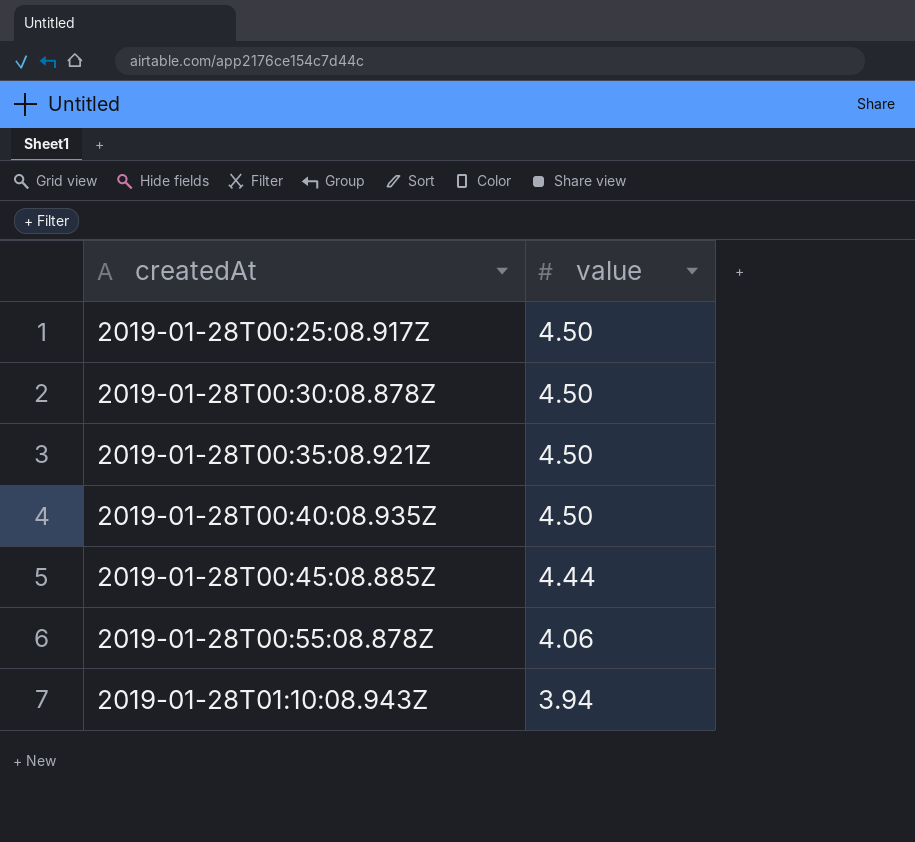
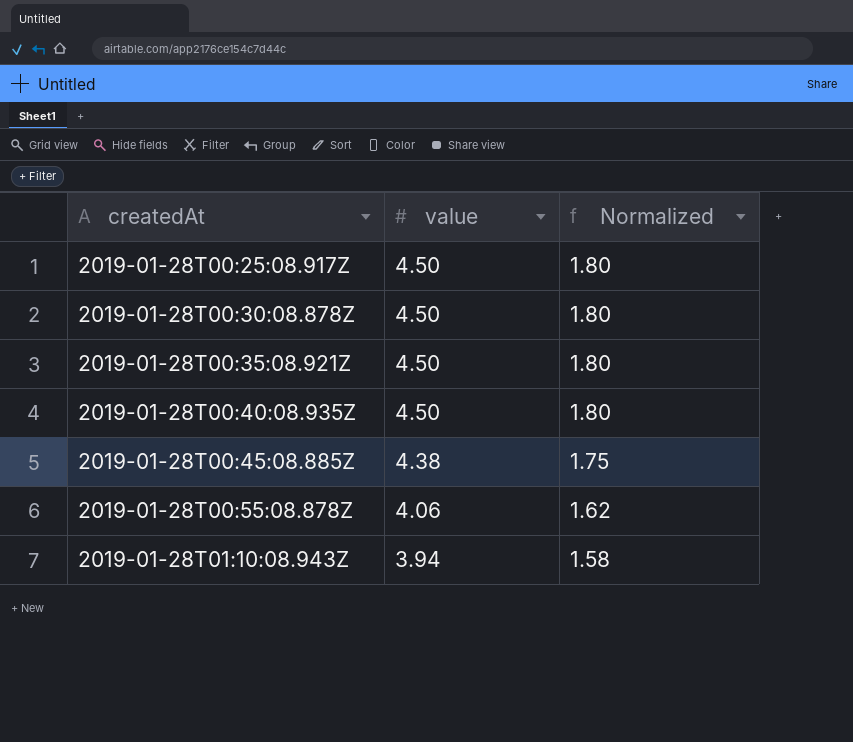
column Normalized | formula: none -> [value] * 0.4
2019-01-28T00:45:08.885Z | value: 4.44 -> 4.38

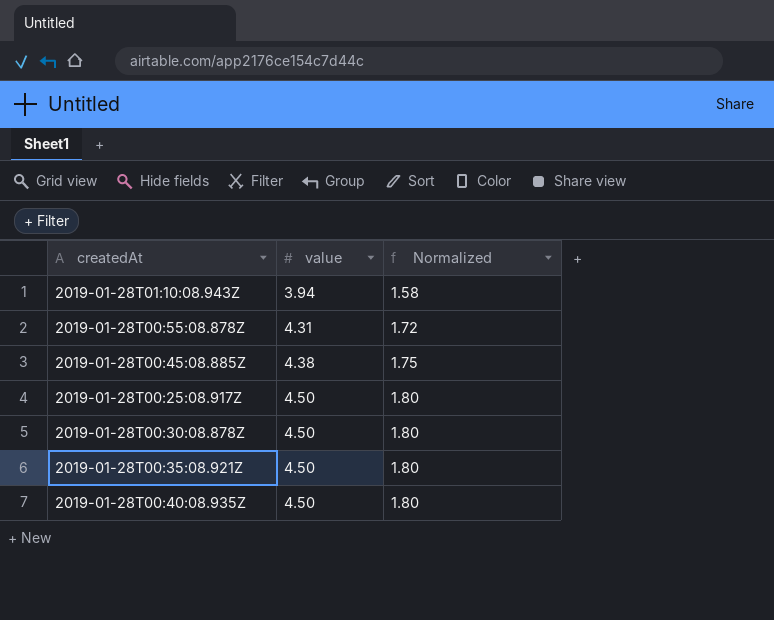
row order: createdAt ascending -> value ascending
2019-01-28T00:55:08.878Z | value: 4.06 -> 4.31
2019-01-28T00:55:08.878Z | Normalized: 1.62 -> 1.72

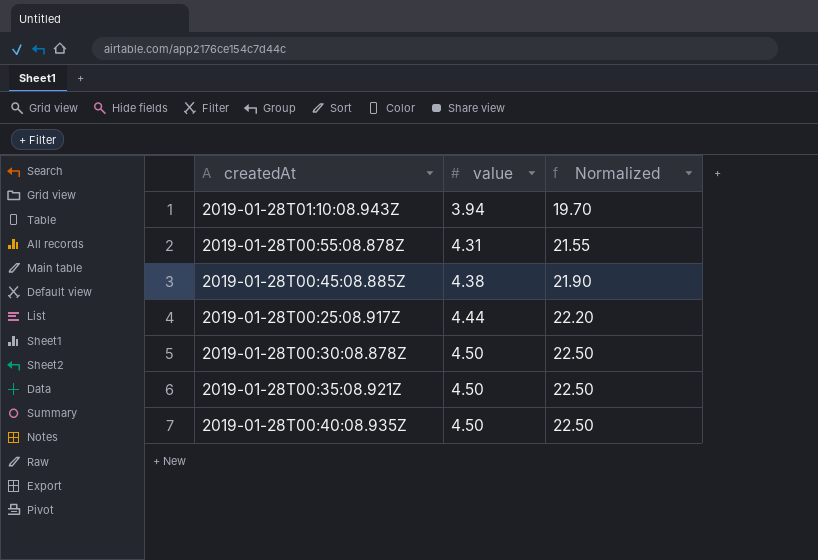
column Normalized | formula: [value] * 0.4 -> [value] * 5
2019-01-28T00:25:08.917Z | value: 4.50 -> 4.44

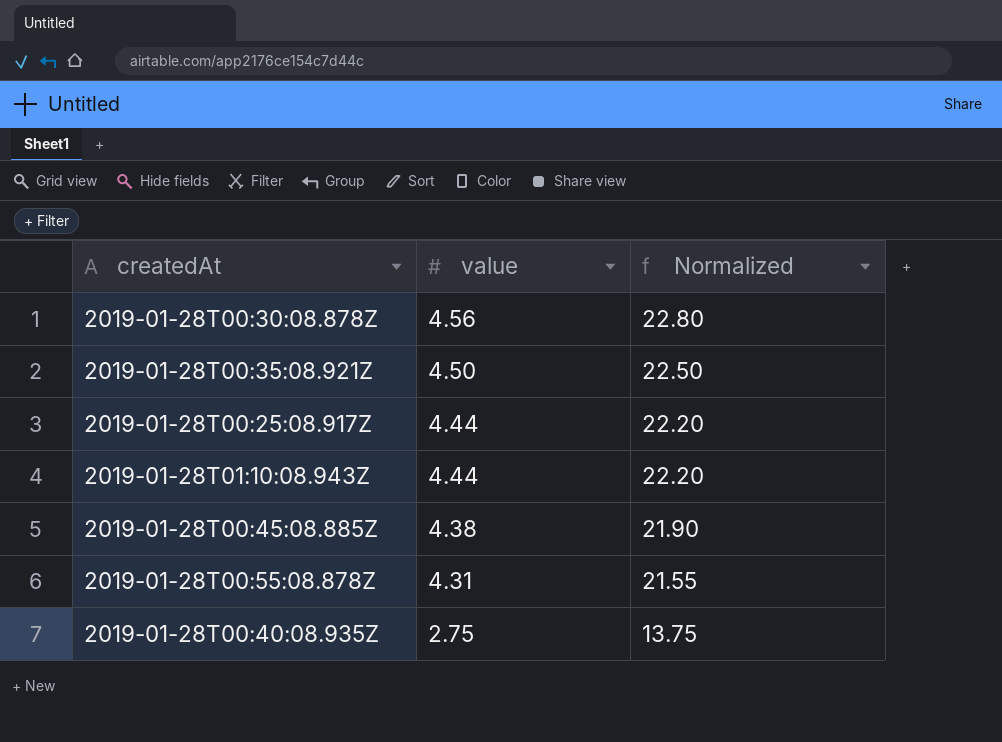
row order: value ascending -> value descending
2019-01-28T00:30:08.878Z | value: 4.50 -> 4.56
2019-01-28T00:30:08.878Z | Normalized: 22.50 -> 22.80
2019-01-28T01:10:08.943Z | value: 3.94 -> 4.44
2019-01-28T01:10:08.943Z | Normalized: 19.70 -> 22.20
2019-01-28T00:40:08.935Z | value: 4.50 -> 2.75
2019-01-28T00:40:08.935Z | Normalized: 22.50 -> 13.75

